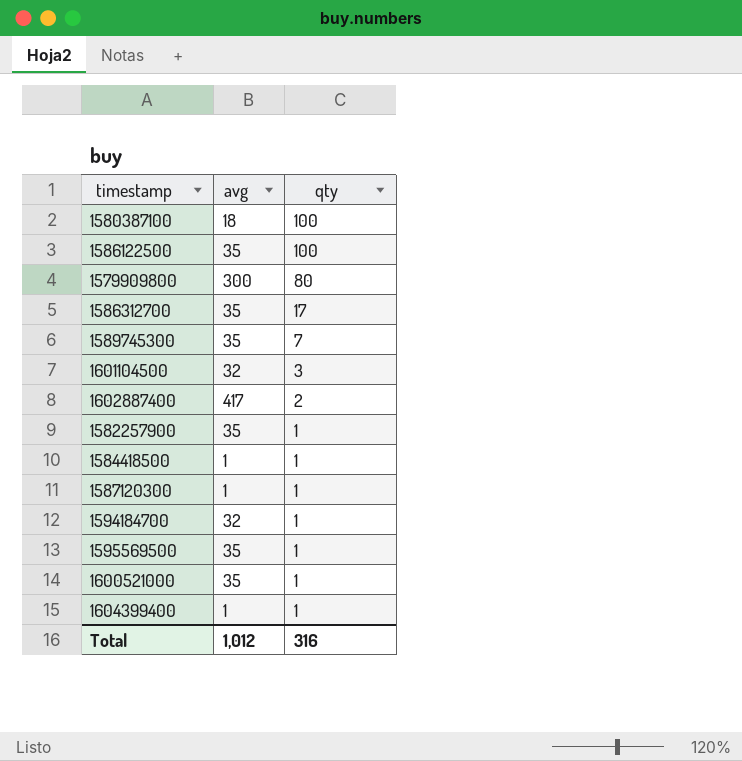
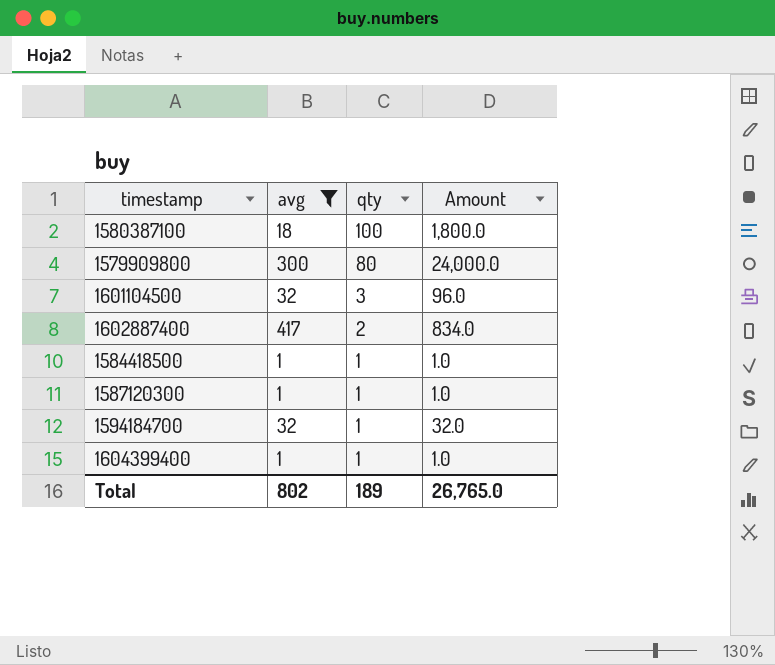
filter: none -> avg != 35
column Amount | formula: none -> [avg] * [qty]
Total | avg: 1,012 -> 802
Total | qty: 316 -> 189

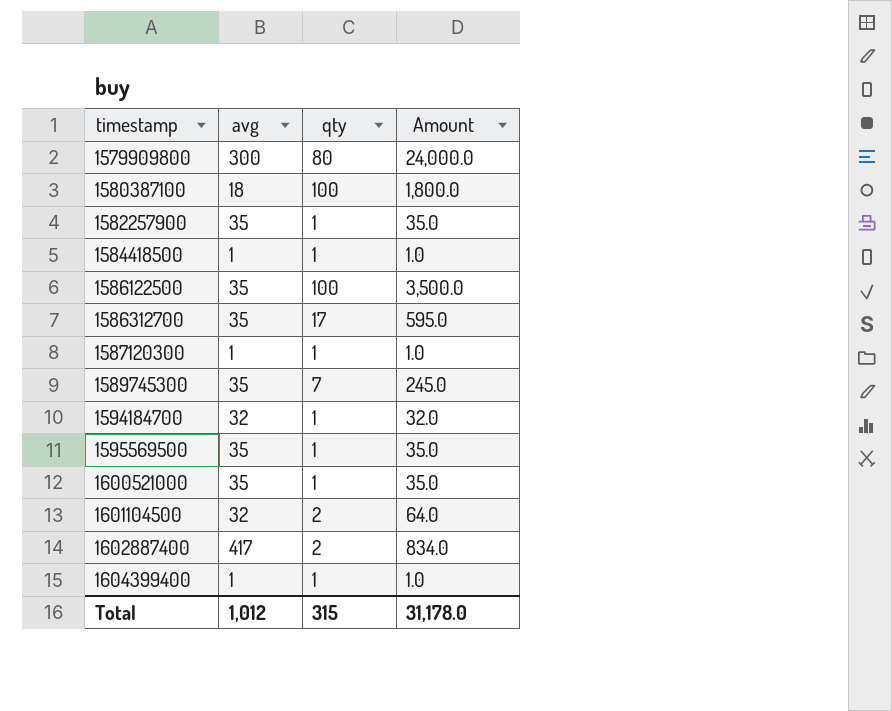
filter: avg != 35 -> none
row order: qty descending -> timestamp ascending
1601104500 | qty: 3 -> 2
1601104500 | Amount: 96.0 -> 64.0
Total | avg: 802 -> 1,012
Total | qty: 189 -> 315
Total | Amount: 26,765.0 -> 31,178.0

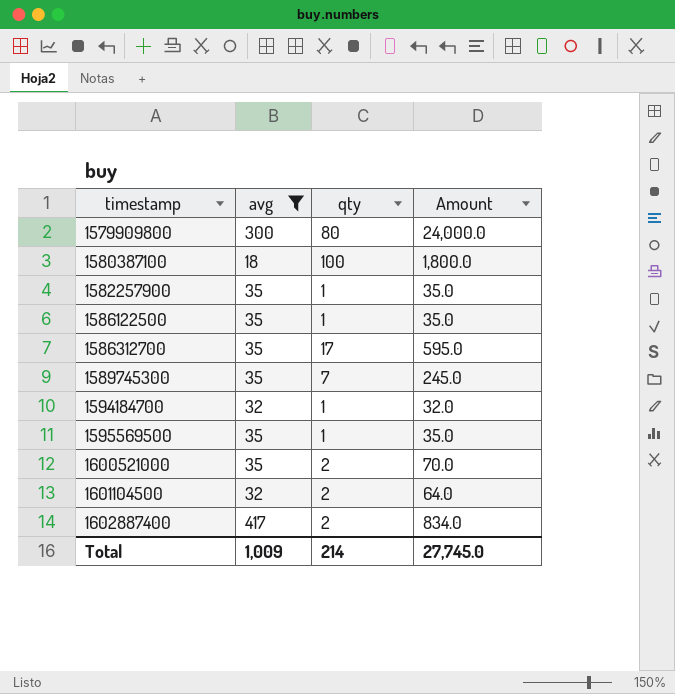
filter: none -> avg != 1
1586122500 | qty: 100 -> 1
1586122500 | Amount: 3,500.0 -> 35.0
1600521000 | qty: 1 -> 2
1600521000 | Amount: 35.0 -> 70.0
Total | avg: 1,012 -> 1,009
Total | qty: 315 -> 214
Total | Amount: 31,178.0 -> 27,745.0

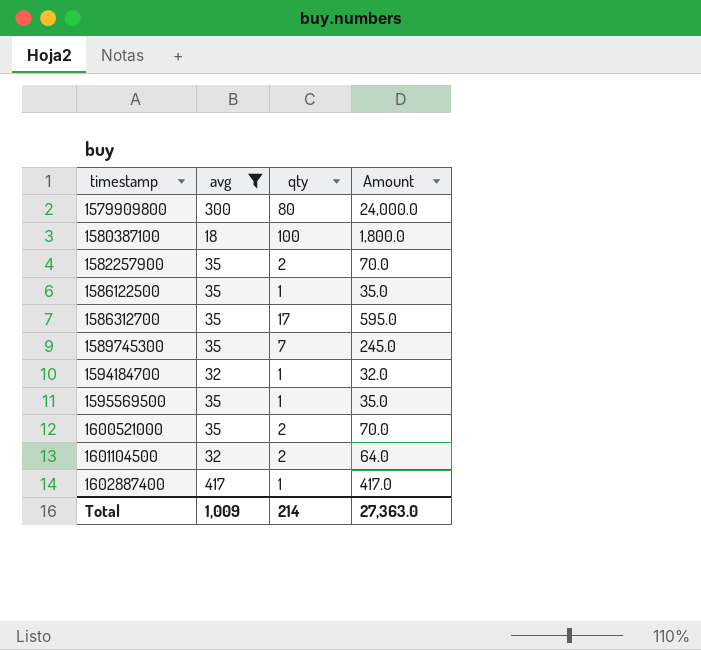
1582257900 | qty: 1 -> 2
1582257900 | Amount: 35.0 -> 70.0
1602887400 | qty: 2 -> 1
1602887400 | Amount: 834.0 -> 417.0
Total | Amount: 27,745.0 -> 27,363.0

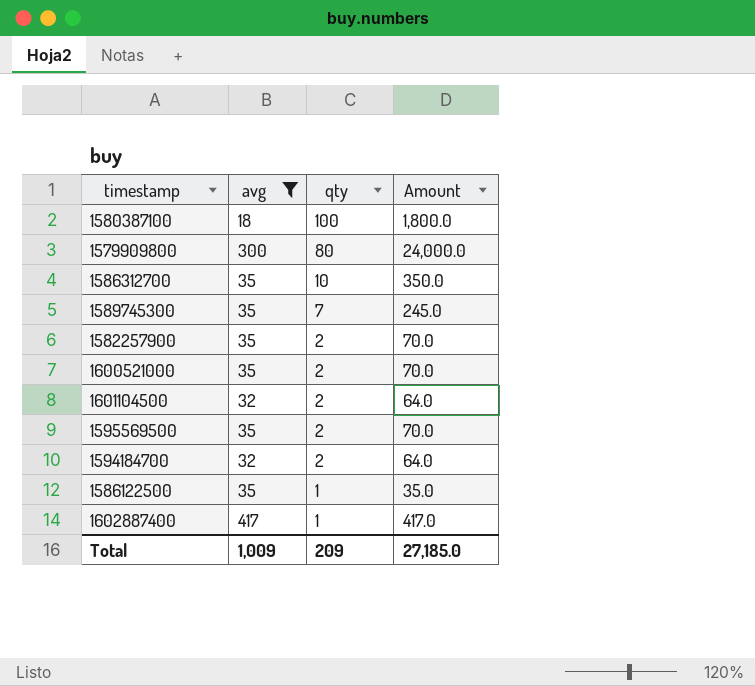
row order: timestamp ascending -> qty descending
1586312700 | qty: 17 -> 10
1586312700 | Amount: 595.0 -> 350.0
1595569500 | qty: 1 -> 2
1595569500 | Amount: 35.0 -> 70.0
1594184700 | qty: 1 -> 2
1594184700 | Amount: 32.0 -> 64.0
Total | qty: 214 -> 209
Total | Amount: 27,363.0 -> 27,185.0

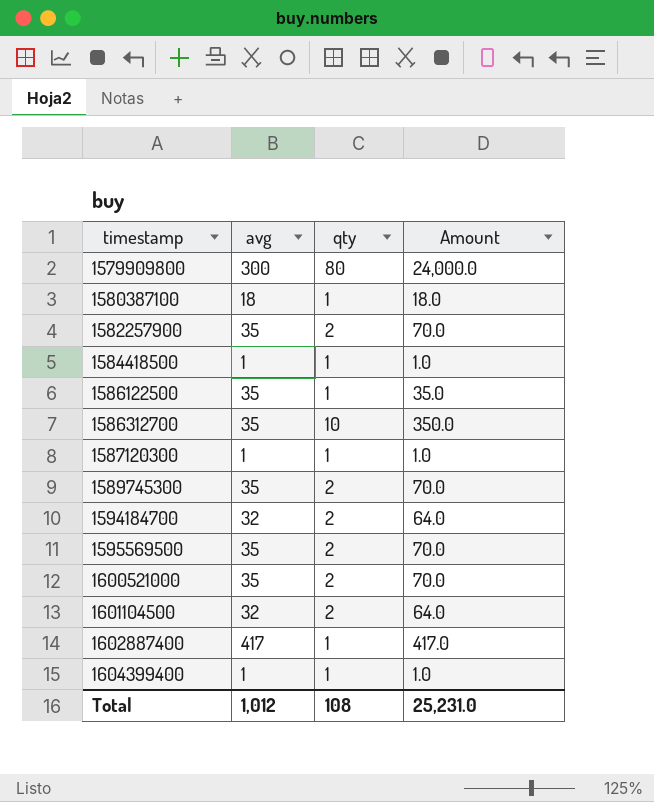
filter: avg != 1 -> none
row order: qty descending -> timestamp ascending
1580387100 | qty: 100 -> 1
1580387100 | Amount: 1,800.0 -> 18.0
1589745300 | qty: 7 -> 2
1589745300 | Amount: 245.0 -> 70.0
Total | avg: 1,009 -> 1,012
Total | qty: 209 -> 108
Total | Amount: 27,185.0 -> 25,231.0

